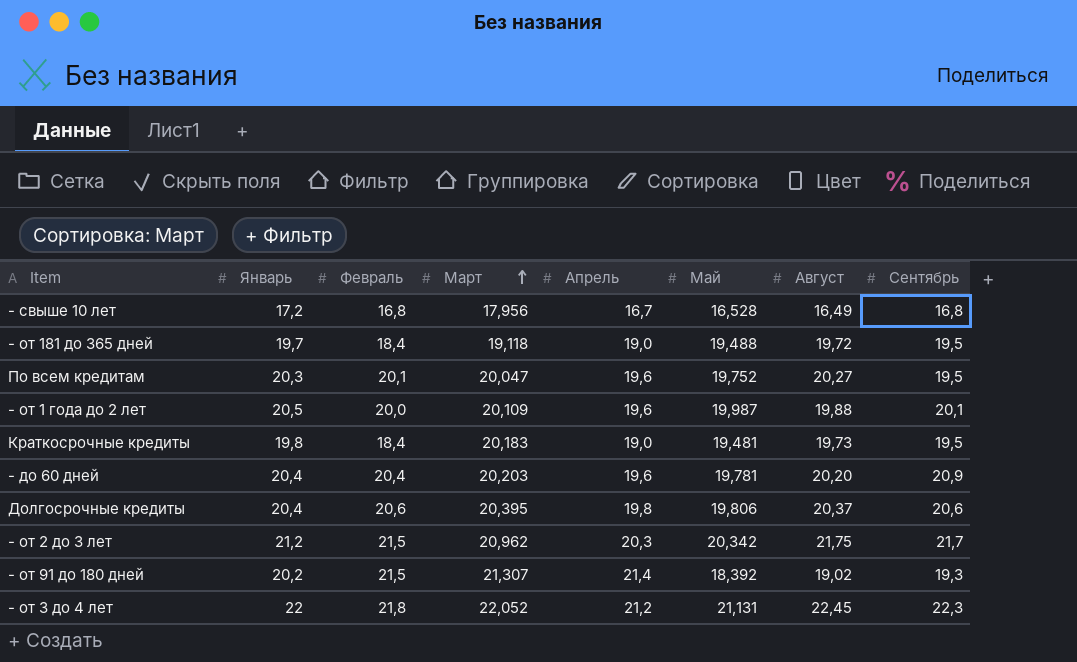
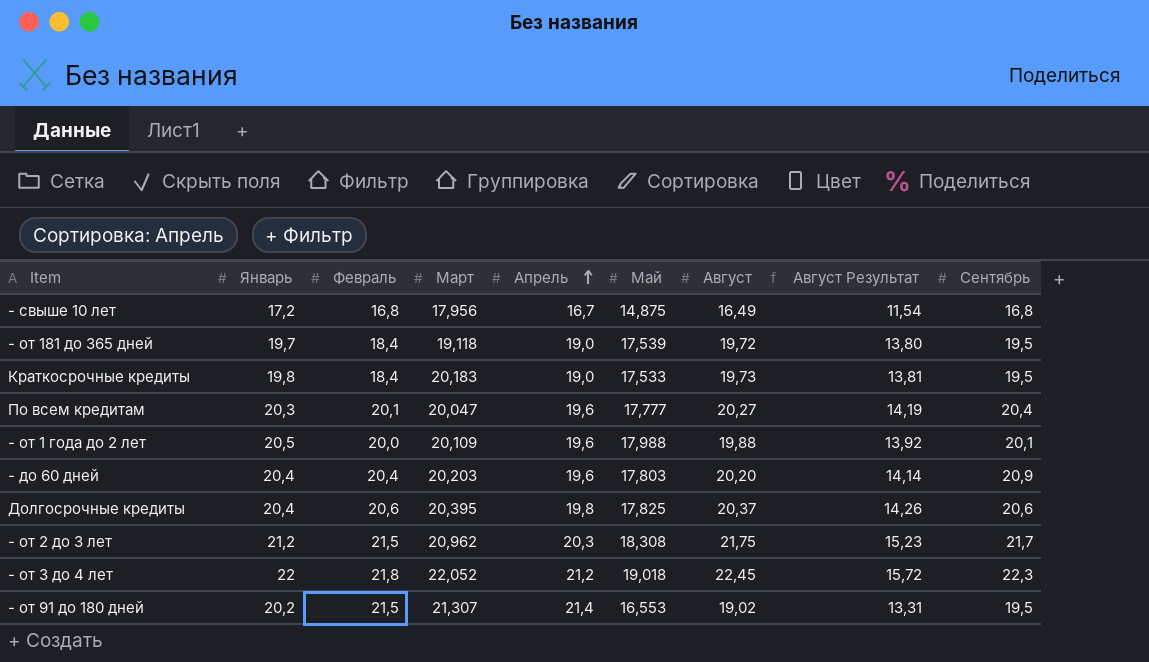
row order: Март ascending -> Апрель ascending
column Август Результат | formula: none -> [Август] * 0,7
- свыше 10 лет | Май: 16,528 -> 14,875
- от 181 до 365 дней | Май: 19,488 -> 17,539
Краткосрочные кредиты | Май: 19,481 -> 17,533
По всем кредитам | Май: 19,752 -> 17,777
По всем кредитам | Сентябрь: 19,5 -> 20,4
- от 1 года до 2 лет | Май: 19,987 -> 17,988
- до 60 дней | Май: 19,781 -> 17,803
Долгосрочные кредиты | Май: 19,806 -> 17,825
- от 2 до 3 лет | Май: 20,342 -> 18,308
- от 3 до 4 лет | Май: 21,131 -> 19,018
- от 91 до 180 дней | Май: 18,392 -> 16,553
- от 91 до 180 дней | Сентябрь: 19,3 -> 19,5

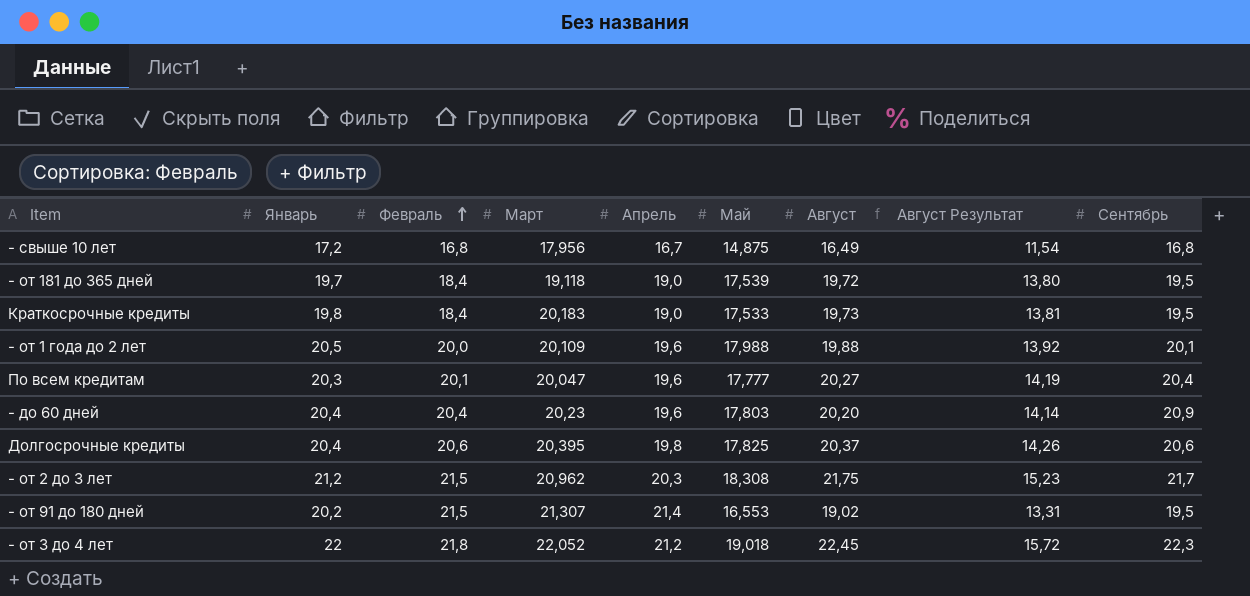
row order: Апрель ascending -> Февраль ascending
- до 60 дней | Март: 20,203 -> 20,23

